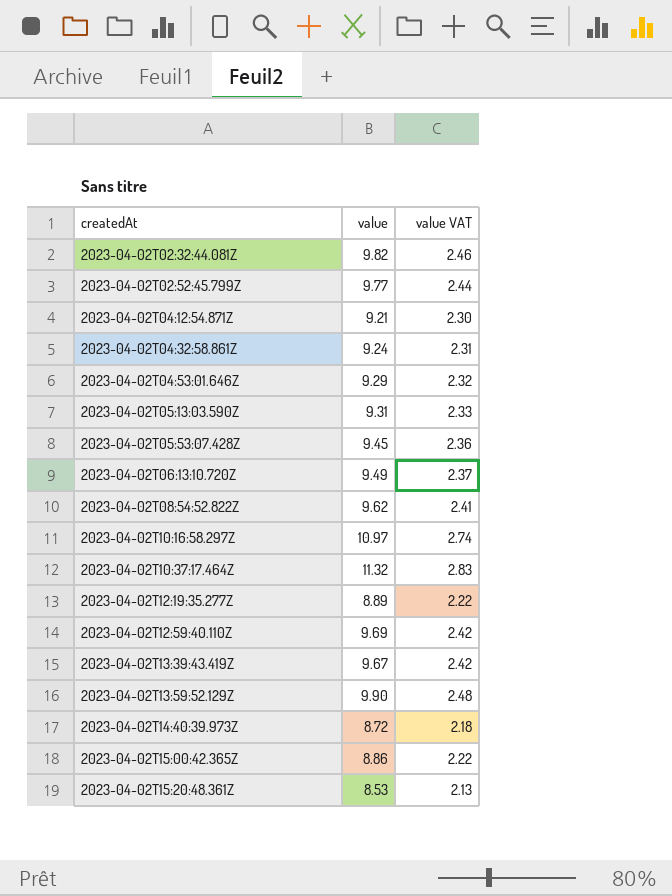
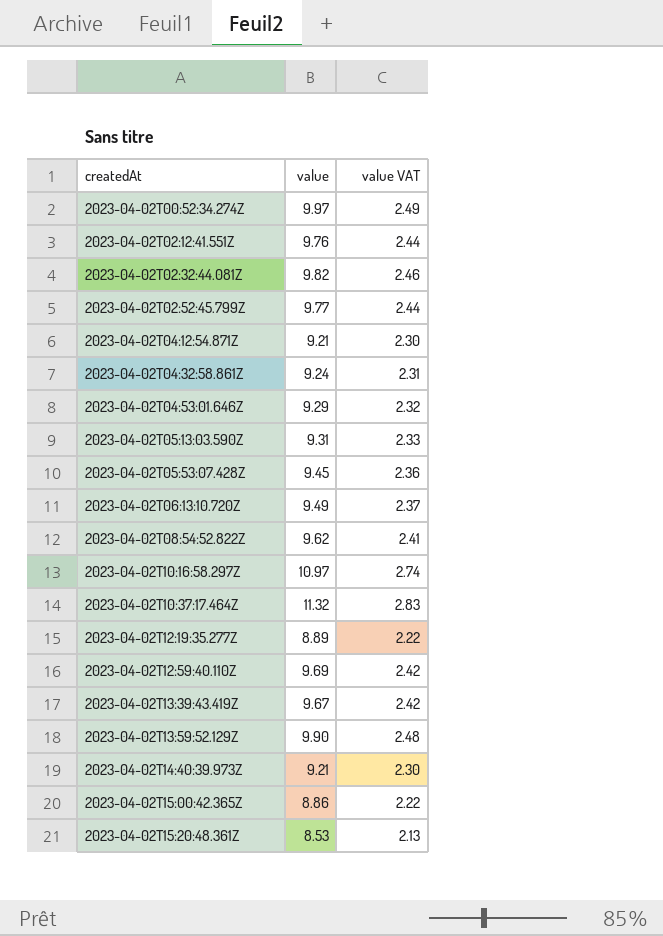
row 2023-04-02T00:52:34.274Z: none -> 9.97 | 2.49
row 2023-04-02T02:12:41.551Z: none -> 9.76 | 2.44
2023-04-02T14:40:39.973Z | value: 8.72 -> 9.21
2023-04-02T14:40:39.973Z | value VAT: 2.18 -> 2.30

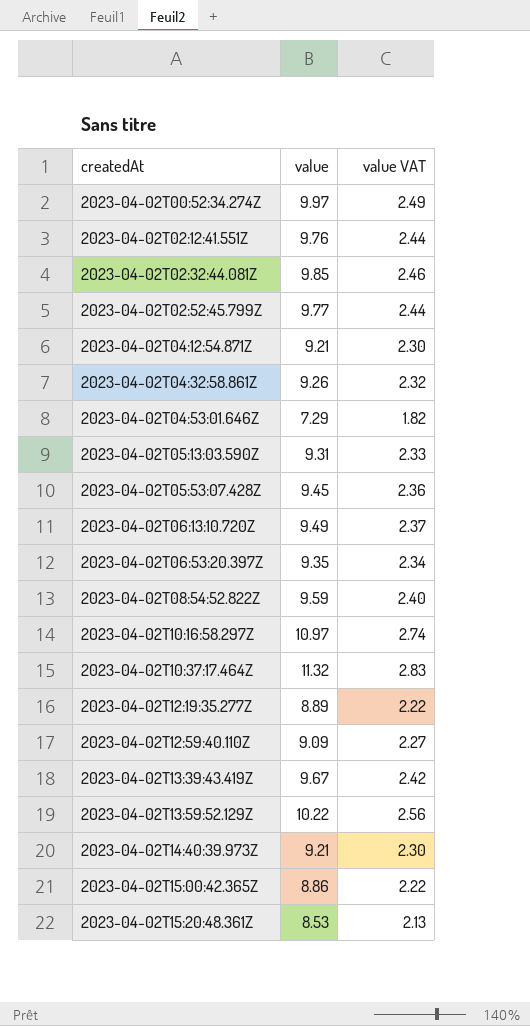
2023-04-02T02:32:44.081Z | value: 9.82 -> 9.85
2023-04-02T04:32:58.861Z | value: 9.24 -> 9.26
2023-04-02T04:32:58.861Z | value VAT: 2.31 -> 2.32
2023-04-02T04:53:01.646Z | value: 9.29 -> 7.29
2023-04-02T04:53:01.646Z | value VAT: 2.32 -> 1.82
row 2023-04-02T06:53:20.397Z: none -> 9.35 | 2.34
2023-04-02T08:54:52.822Z | value: 9.62 -> 9.59
2023-04-02T08:54:52.822Z | value VAT: 2.41 -> 2.40
2023-04-02T12:59:40.110Z | value: 9.69 -> 9.09
2023-04-02T12:59:40.110Z | value VAT: 2.42 -> 2.27
2023-04-02T13:59:52.129Z | value: 9.90 -> 10.22
2023-04-02T13:59:52.129Z | value VAT: 2.48 -> 2.56

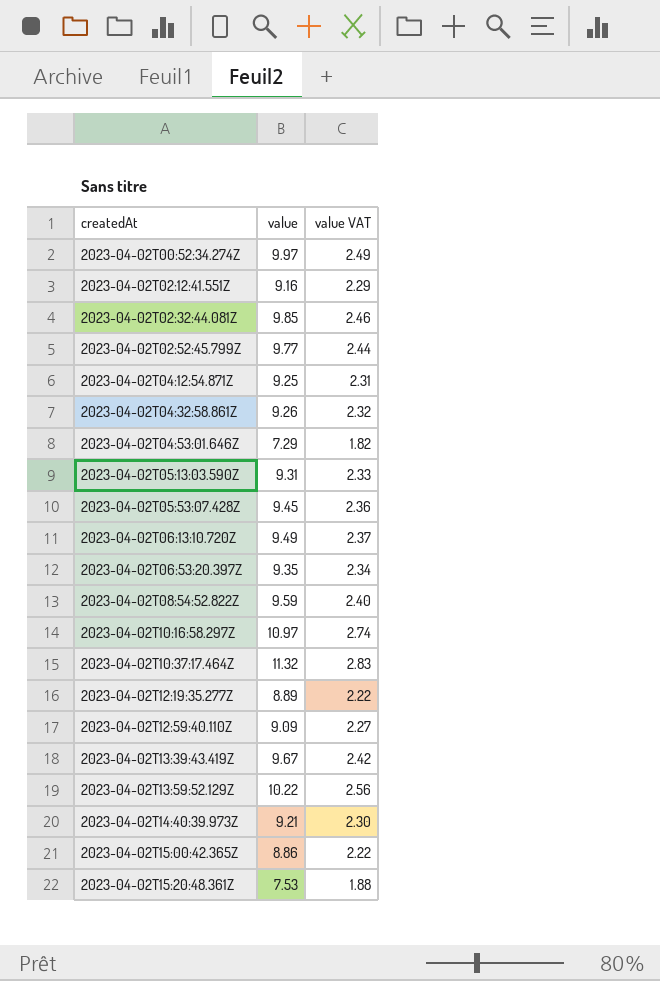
2023-04-02T02:12:41.551Z | value: 9.76 -> 9.16
2023-04-02T02:12:41.551Z | value VAT: 2.44 -> 2.29
2023-04-02T04:12:54.871Z | value: 9.21 -> 9.25
2023-04-02T04:12:54.871Z | value VAT: 2.30 -> 2.31
2023-04-02T15:20:48.361Z | value: 8.53 -> 7.53
2023-04-02T15:20:48.361Z | value VAT: 2.13 -> 1.88

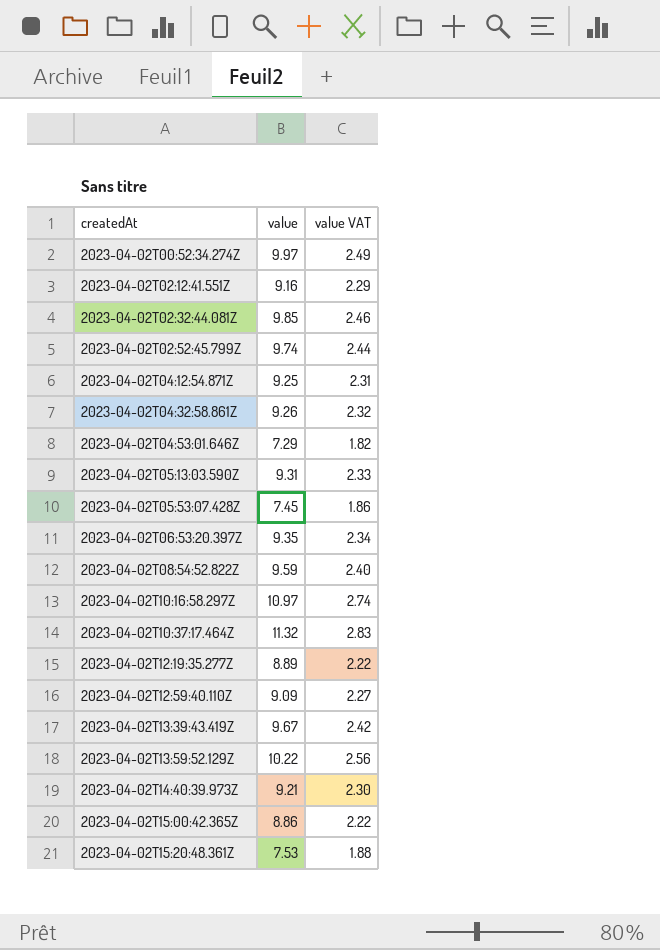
row 2023-04-02T06:13:10.720Z: 9.49 | 2.37 -> none
2023-04-02T02:52:45.799Z | value: 9.77 -> 9.74
2023-04-02T05:53:07.428Z | value: 9.45 -> 7.45
2023-04-02T05:53:07.428Z | value VAT: 2.36 -> 1.86

